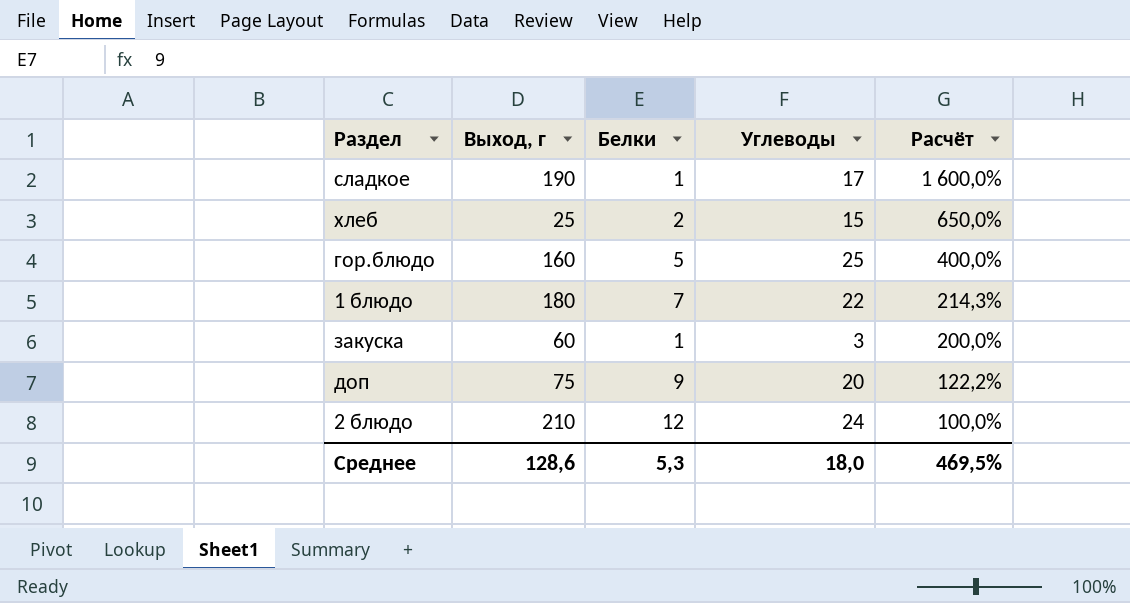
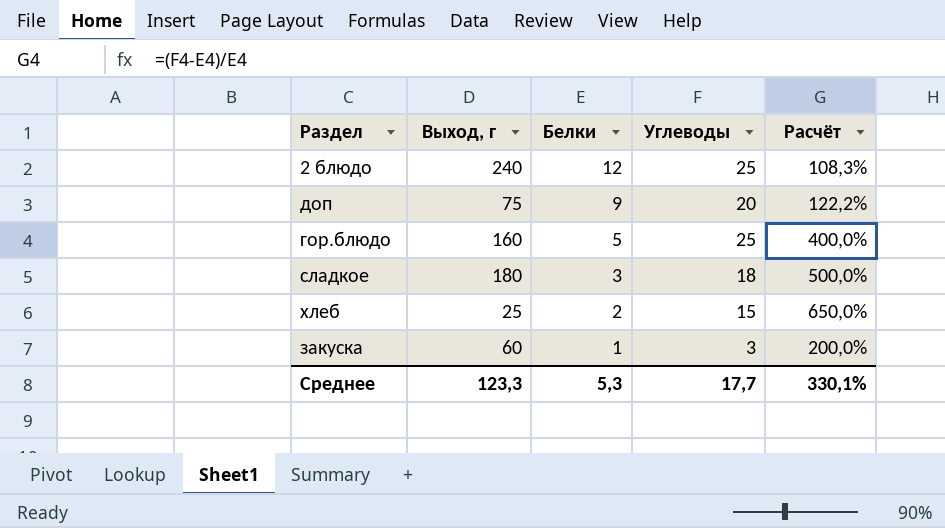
row order: Расчёт descending -> Белки descending
row 1 блюдо: 180 | 7 | 22 | 214,3% -> none
2 блюдо | Выход, г: 210 -> 240
2 блюдо | Углеводы: 24 -> 25
2 блюдо | Расчёт: 100,0% -> 108,3%
сладкое | Выход, г: 190 -> 180
сладкое | Белки: 1 -> 3
сладкое | Углеводы: 17 -> 18
сладкое | Расчёт: 1 600,0% -> 500,0%
Среднее | Выход, г: 128,6 -> 123,3
Среднее | Углеводы: 18,0 -> 17,7
Среднее | Расчёт: 469,5% -> 330,1%

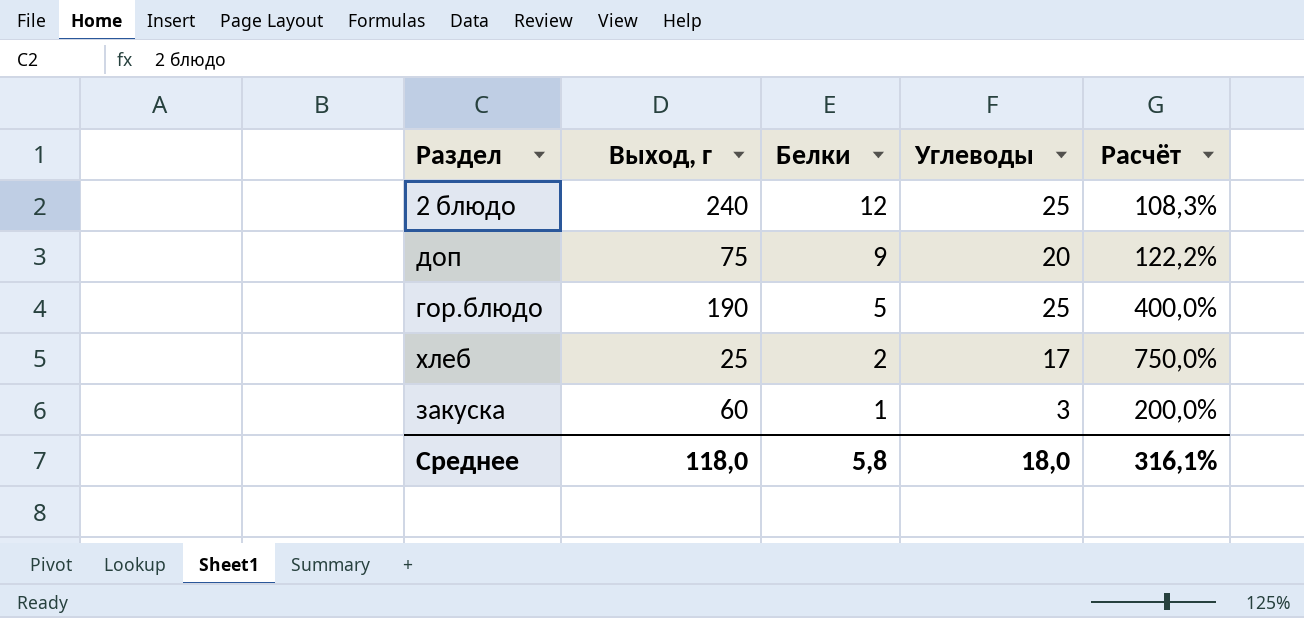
row сладкое: 180 | 3 | 18 | 500,0% -> none
гор.блюдо | Выход, г: 160 -> 190
хлеб | Углеводы: 15 -> 17
хлеб | Расчёт: 650,0% -> 750,0%
Среднее | Выход, г: 123,3 -> 118,0
Среднее | Белки: 5,3 -> 5,8
Среднее | Углеводы: 17,7 -> 18,0
Среднее | Расчёт: 330,1% -> 316,1%

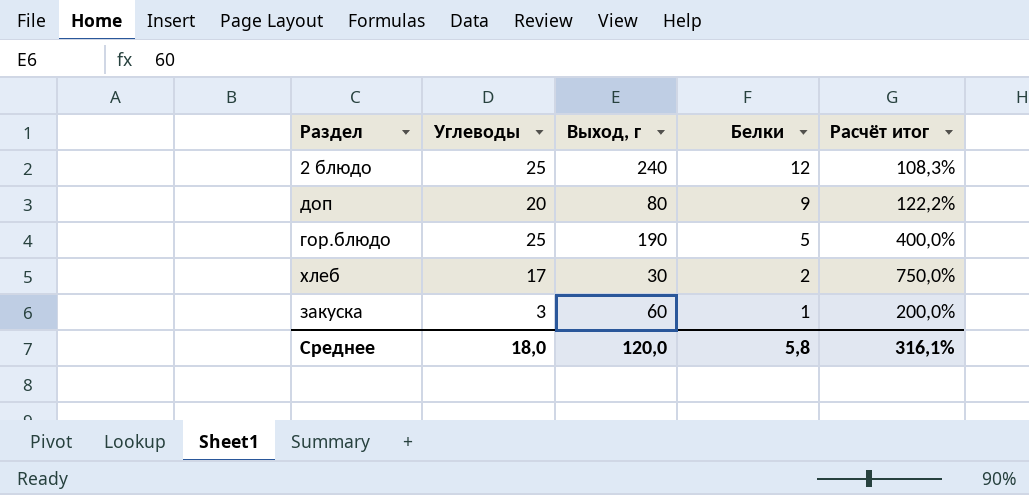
column Углеводы | position: 4 -> 2
column name: Расчёт -> Расчёт итог
доп | Выход, г: 75 -> 80
хлеб | Выход, г: 25 -> 30
Среднее | Выход, г: 118,0 -> 120,0

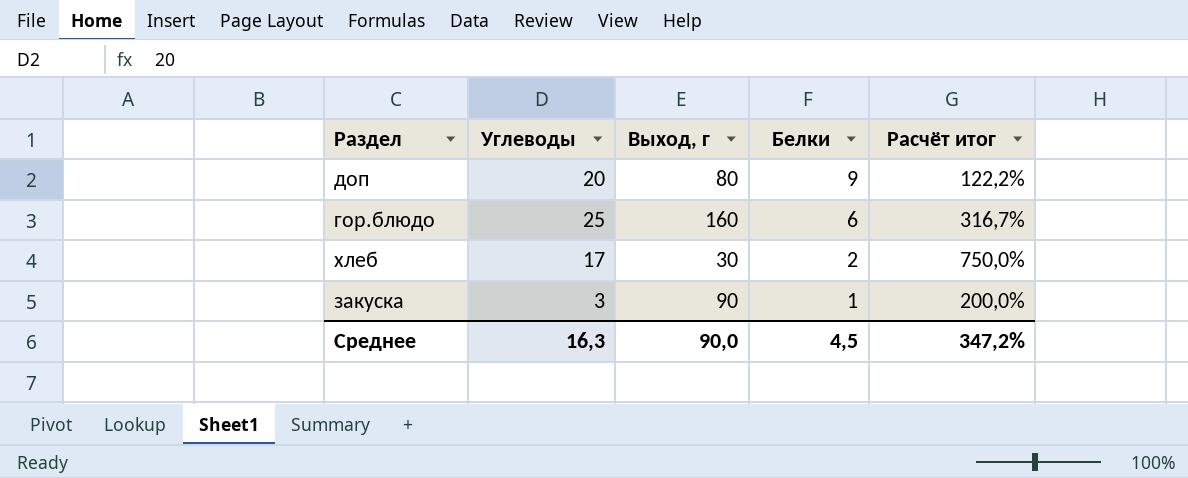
row 2 блюдо: 25 | 240 | 12 | 108,3% -> none
гор.блюдо | Выход, г: 190 -> 160
гор.блюдо | Белки: 5 -> 6
гор.блюдо | Расчёт итог: 400,0% -> 316,7%
закуска | Выход, г: 60 -> 90
Среднее | Углеводы: 18,0 -> 16,3
Среднее | Выход, г: 120,0 -> 90,0
Среднее | Белки: 5,8 -> 4,5
Среднее | Расчёт итог: 316,1% -> 347,2%

